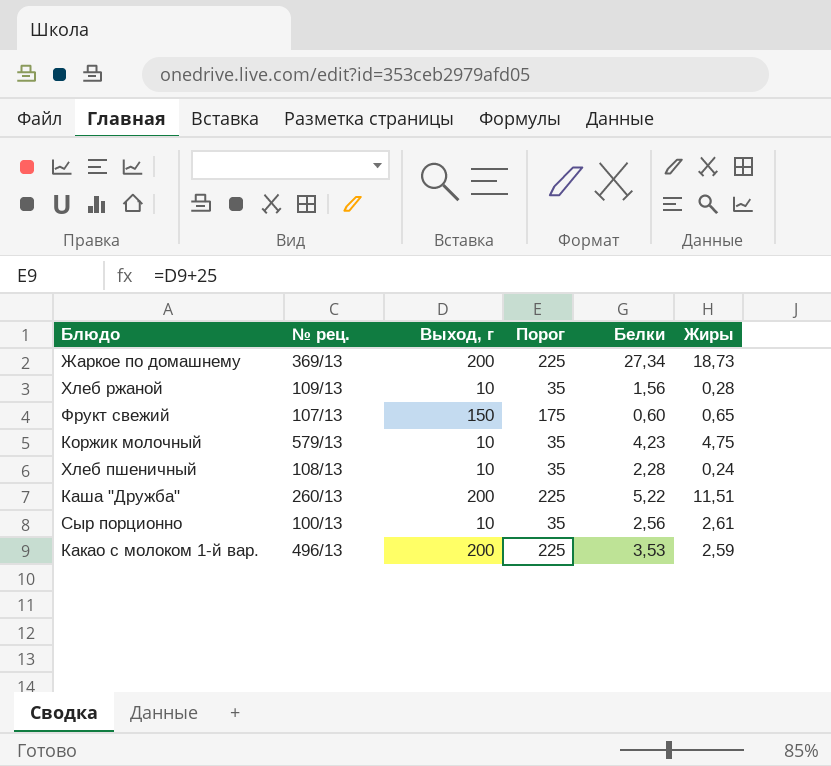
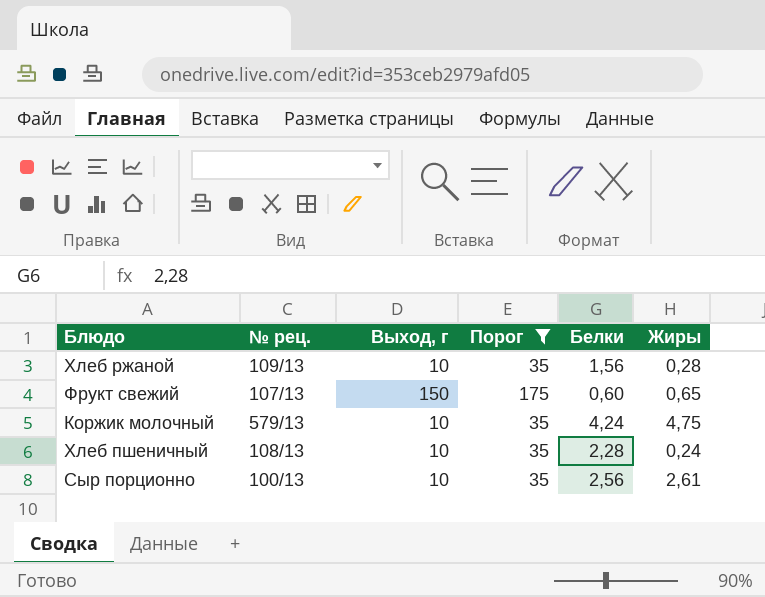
filter: none -> Порог != 225
Коржик молочный | Белки: 4,23 -> 4,24

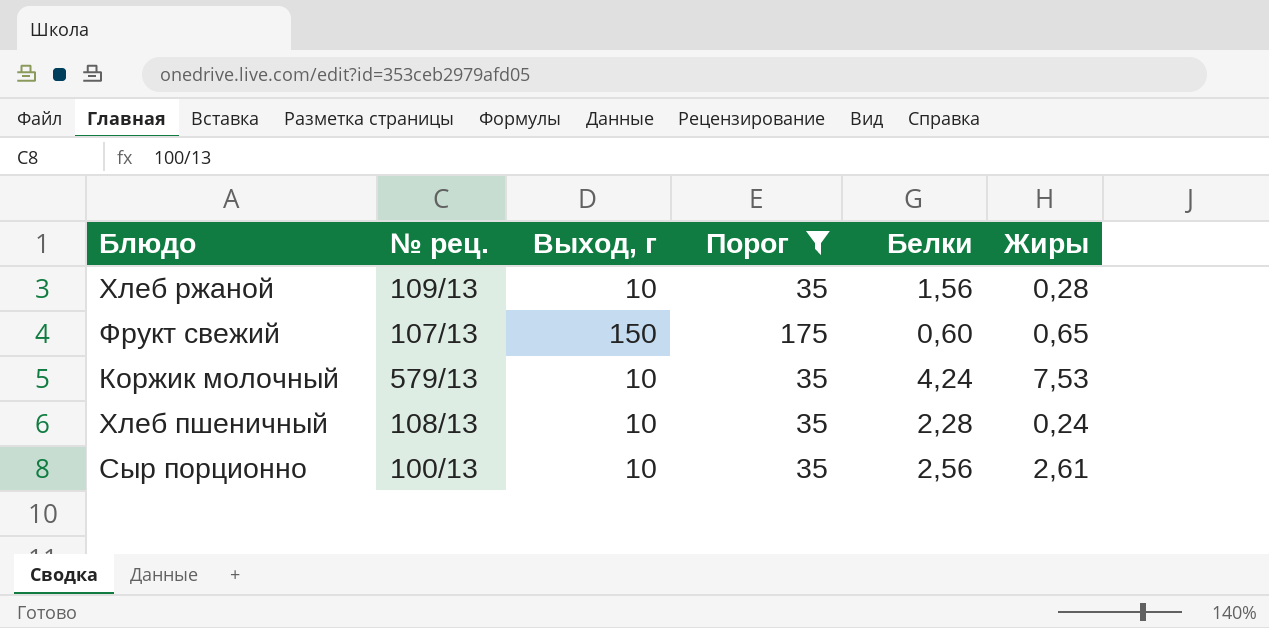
Коржик молочный | Жиры: 4,75 -> 7,53

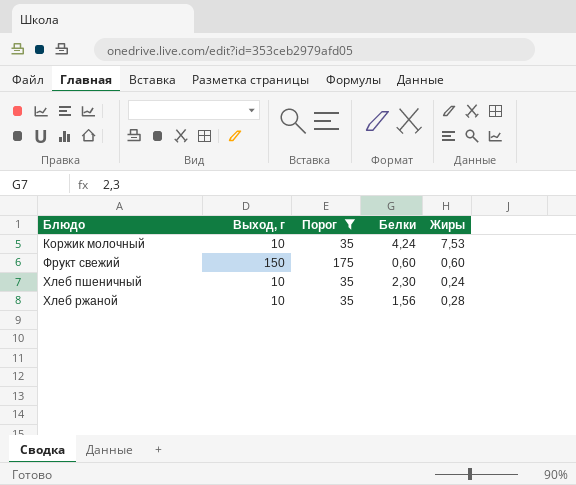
row order: none -> Блюдо ascending
column № рец. | position: 2 -> none
row Сыр порционно: 100/13 | 10 | 35 | 2,56 | 2,61 -> none
Фрукт свежий | Жиры: 0,65 -> 0,60
Хлеб пшеничный | Белки: 2,28 -> 2,30

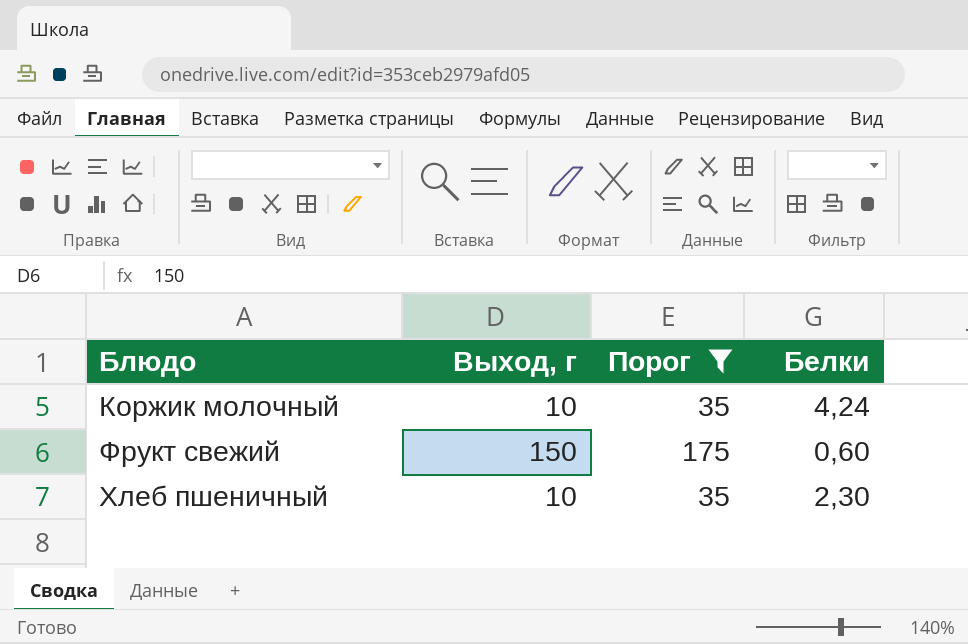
column Жиры | position: 5 -> none
row Хлеб ржаной: 10 | 35 | 1,56 | 0,28 -> none

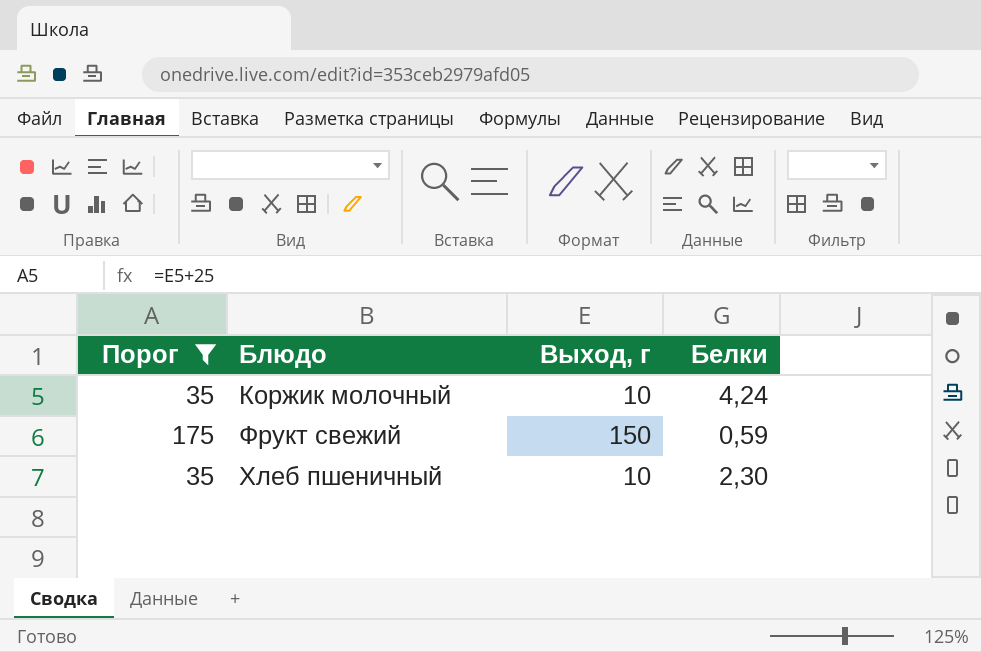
column Порог | position: 3 -> 1
Фрукт свежий | Белки: 0,60 -> 0,59

